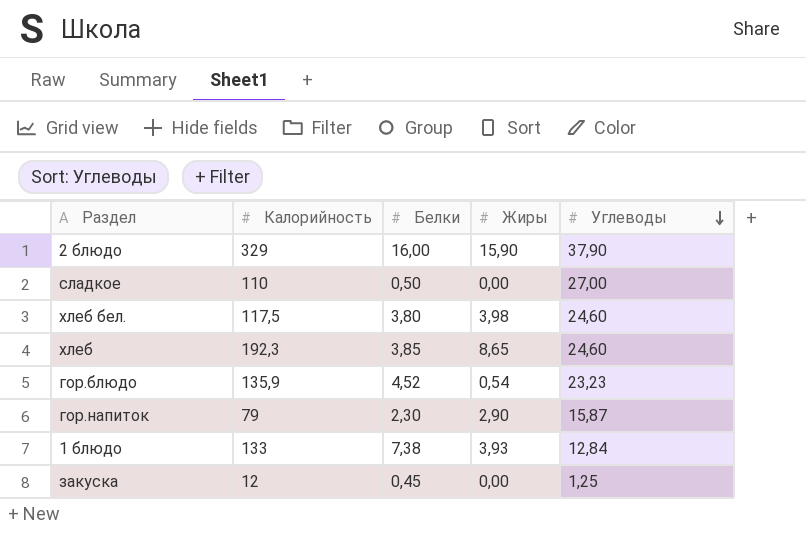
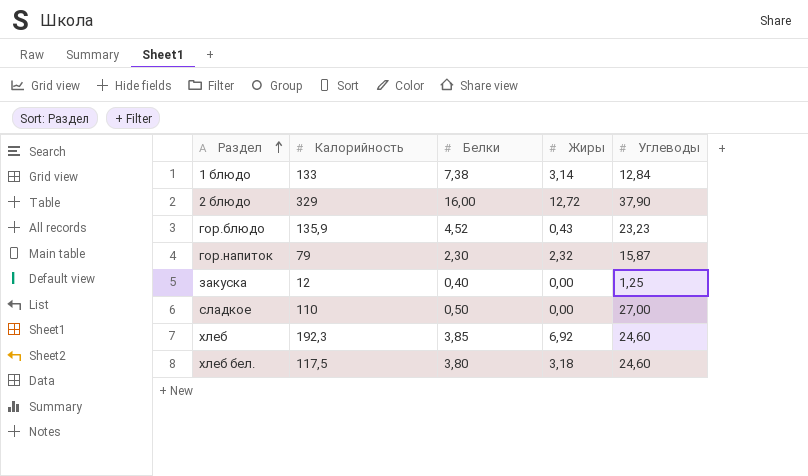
row order: Углеводы descending -> Раздел ascending
1 блюдо | Жиры: 3,93 -> 3,14
2 блюдо | Жиры: 15,90 -> 12,72
гор.блюдо | Жиры: 0,54 -> 0,43
гор.напиток | Жиры: 2,90 -> 2,32
закуска | Белки: 0,45 -> 0,40
хлеб | Жиры: 8,65 -> 6,92
хлеб бел. | Жиры: 3,98 -> 3,18

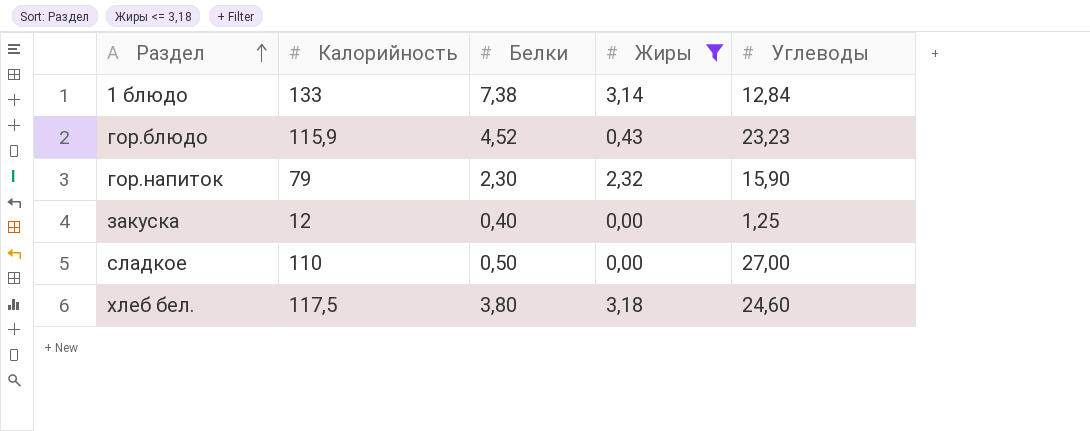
filter: none -> Жиры <= 3,18
гор.блюдо | Калорийность: 135,9 -> 115,9
гор.напиток | Углеводы: 15,87 -> 15,90

